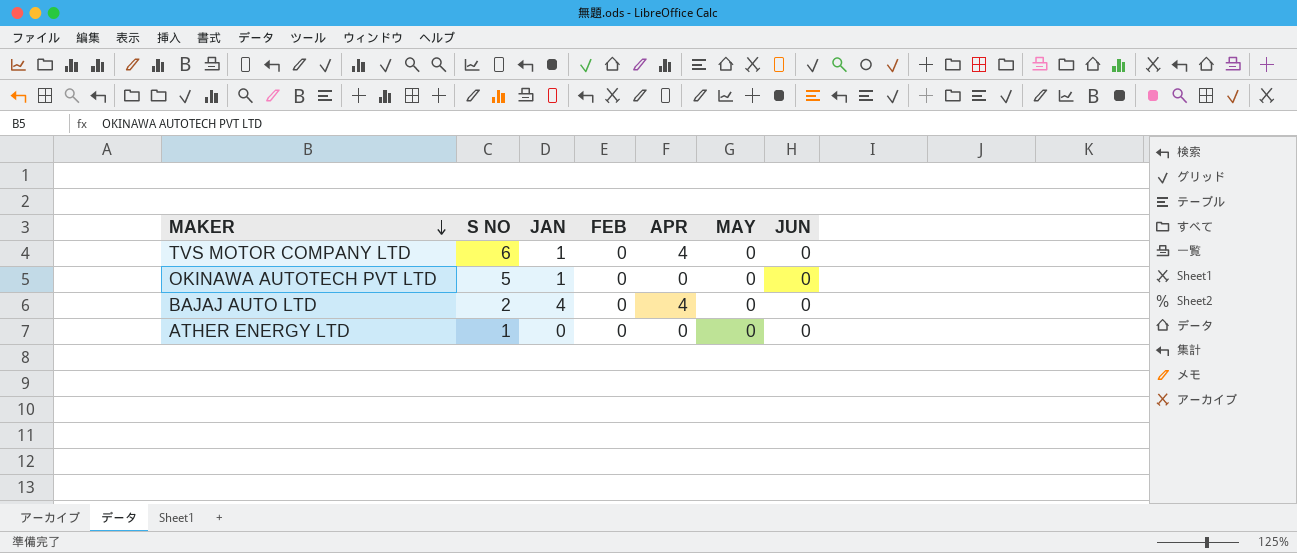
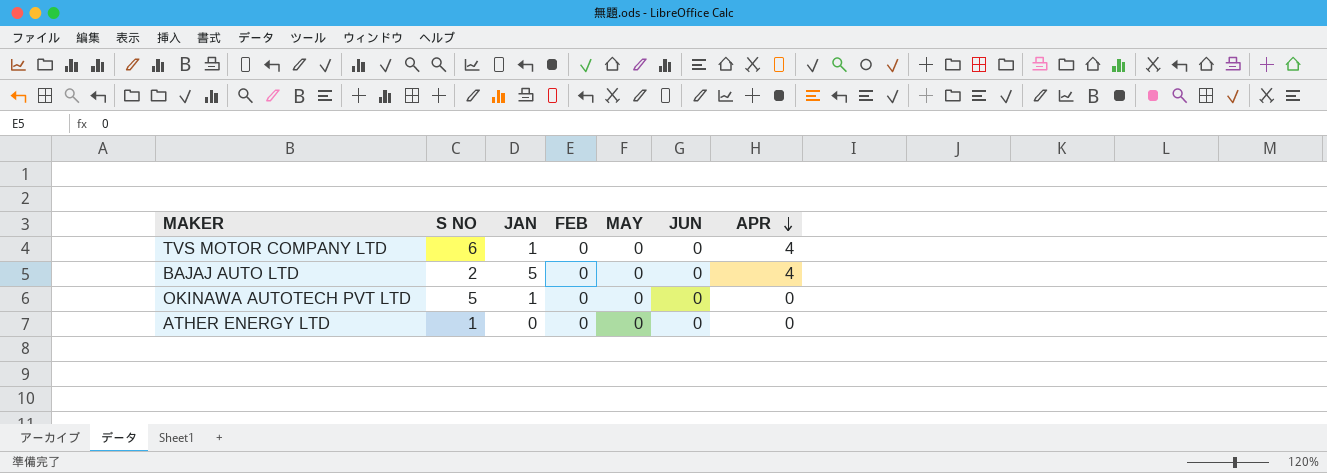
row order: MAKER descending -> APR descending
column APR | position: 5 -> 7
BAJAJ AUTO LTD | JAN: 4 -> 5

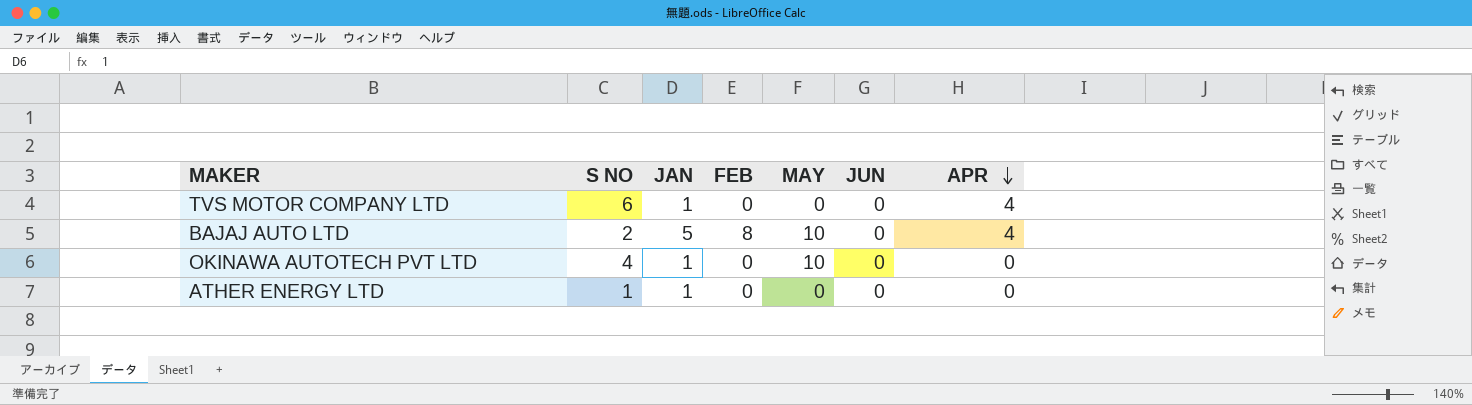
BAJAJ AUTO LTD | FEB: 0 -> 8
BAJAJ AUTO LTD | MAY: 0 -> 10
OKINAWA AUTOTECH PVT LTD | S NO: 5 -> 4
OKINAWA AUTOTECH PVT LTD | MAY: 0 -> 10
ATHER ENERGY LTD | JAN: 0 -> 1

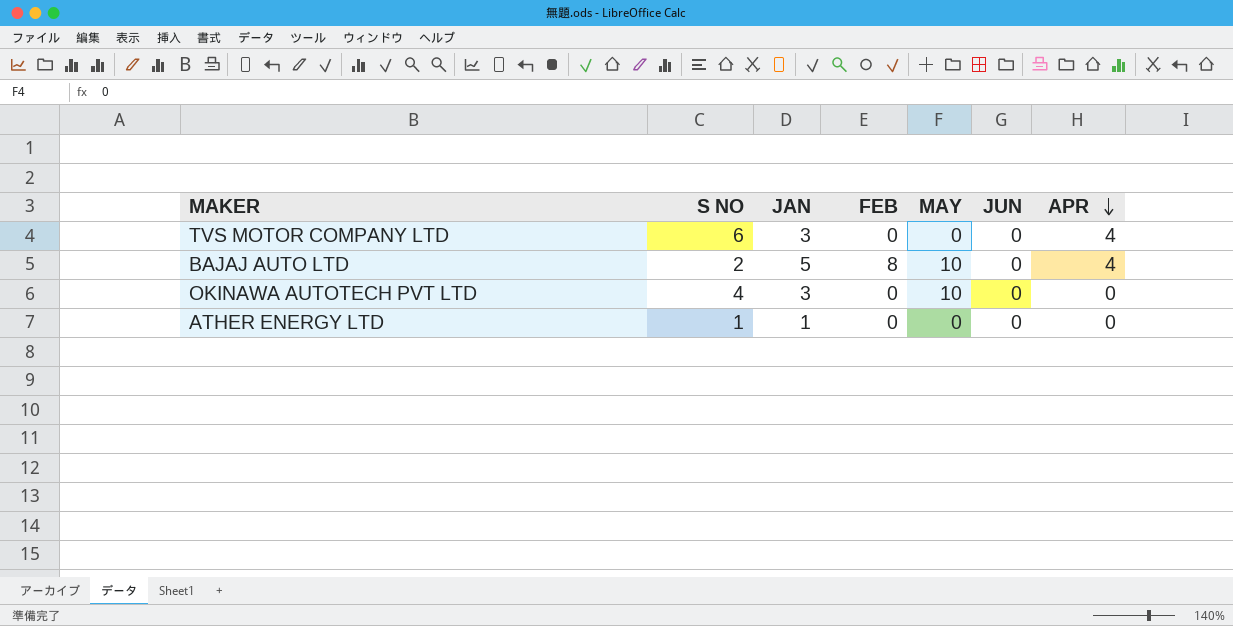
TVS MOTOR COMPANY LTD | JAN: 1 -> 3
OKINAWA AUTOTECH PVT LTD | JAN: 1 -> 3

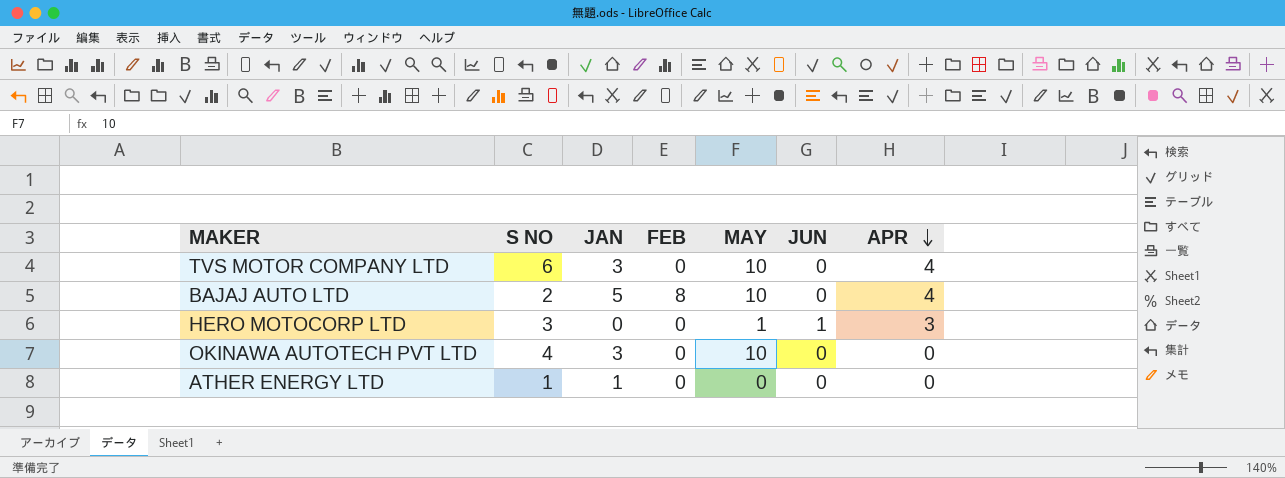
TVS MOTOR COMPANY LTD | MAY: 0 -> 10
row HERO MOTOCORP LTD: none -> 3 | 0 | 0 | 1 | 1 | 3

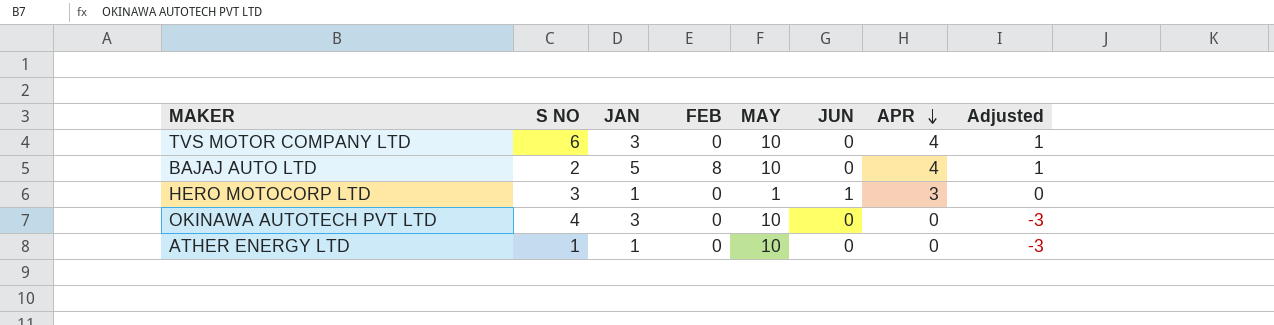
column Adjusted | formula: none -> [APR] - 3
HERO MOTOCORP LTD | JAN: 0 -> 1
ATHER ENERGY LTD | MAY: 0 -> 10

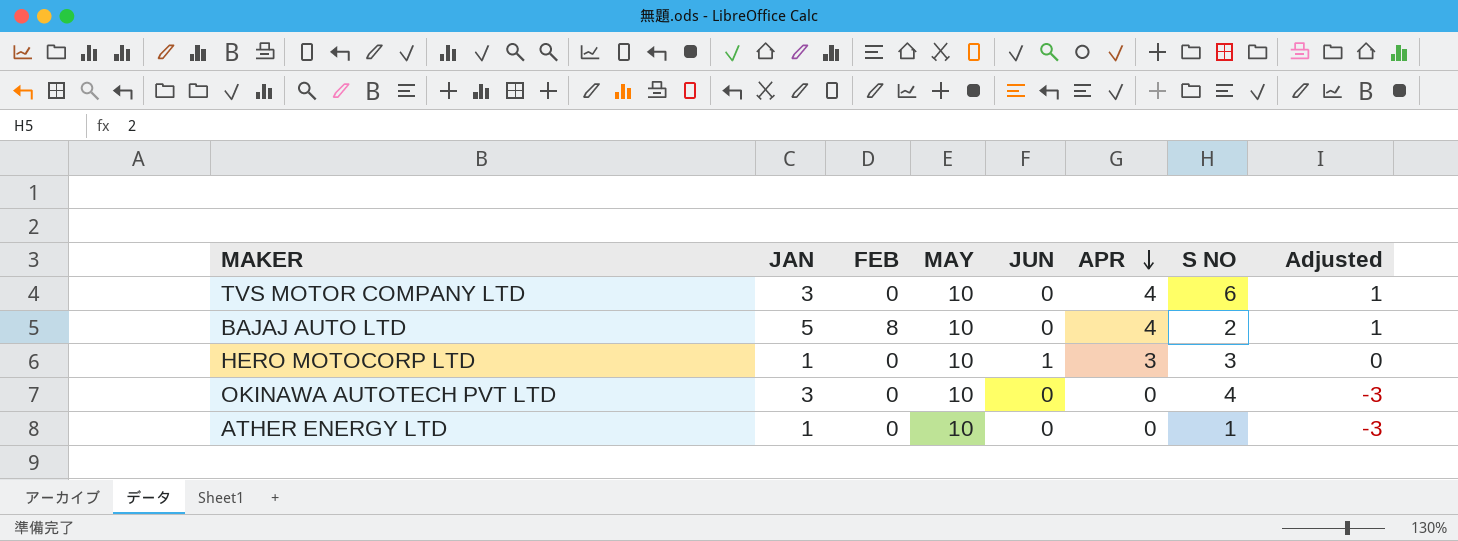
column S NO | position: 2 -> 7
HERO MOTOCORP LTD | MAY: 1 -> 10

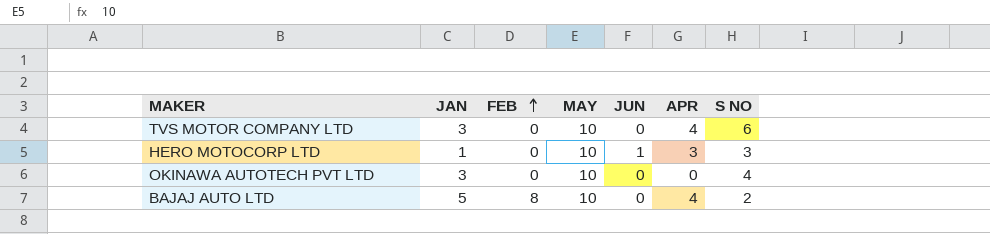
row order: APR descending -> FEB ascending
column Adjusted | formula: [APR] - 3 -> none
row ATHER ENERGY LTD: 1 | 0 | 10 | 0 | 0 | 1 | -3 -> none

